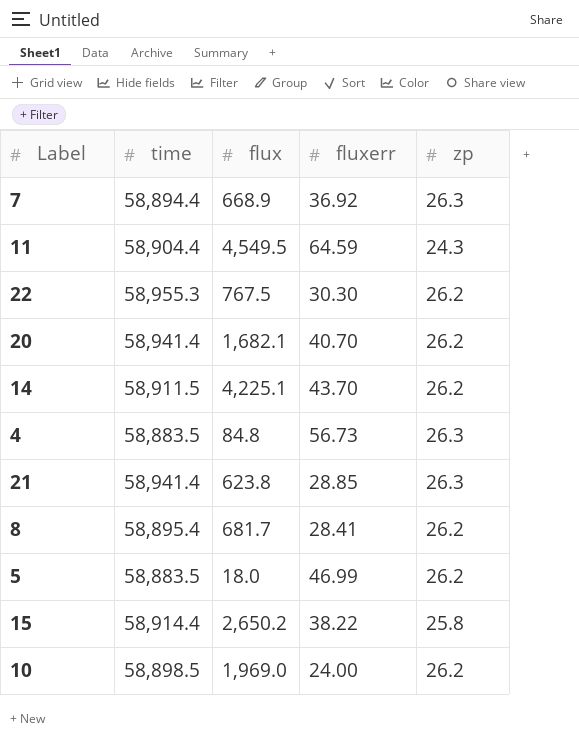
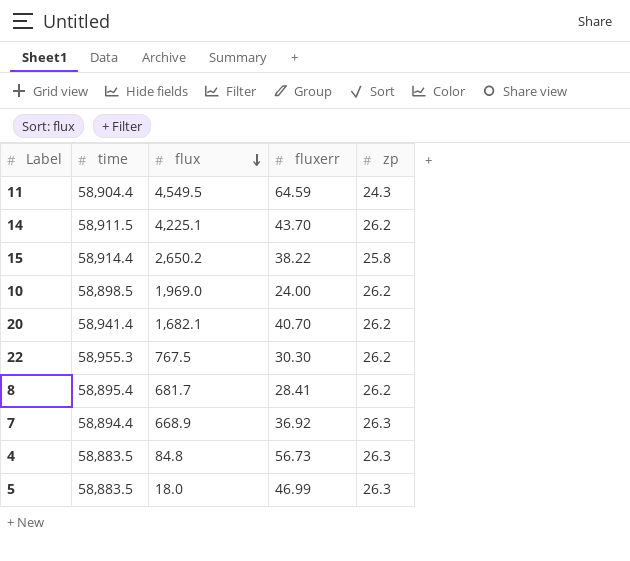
row order: none -> flux descending
row 21: 58,941.4 | 623.8 | 28.85 | 26.3 -> none
5 | zp: 26.2 -> 26.3

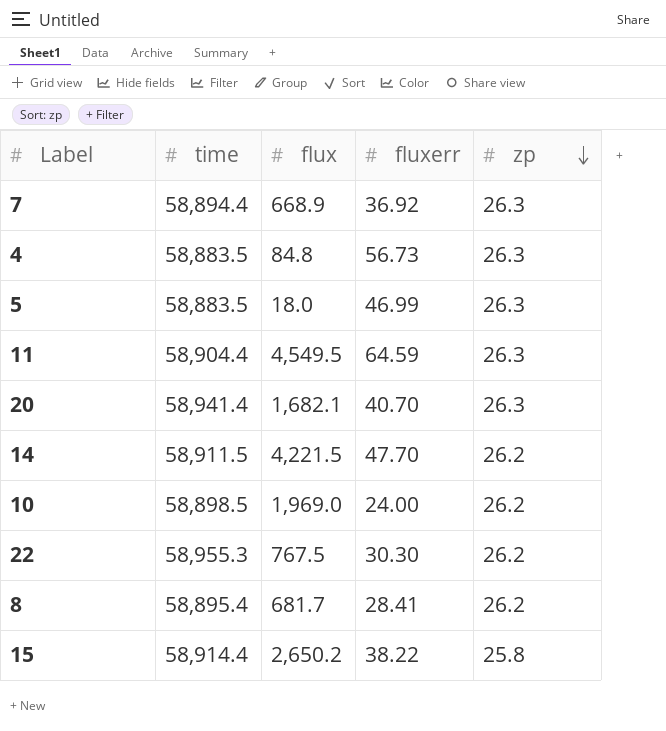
row order: flux descending -> zp descending
11 | zp: 24.3 -> 26.3
20 | zp: 26.2 -> 26.3
14 | flux: 4,225.1 -> 4,221.5
14 | fluxerr: 43.70 -> 47.70

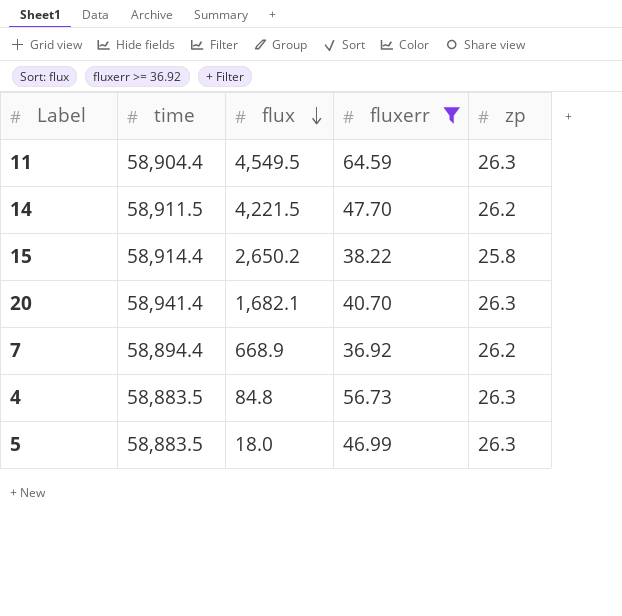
filter: none -> fluxerr >= 36.92
row order: zp descending -> flux descending
7 | zp: 26.3 -> 26.2

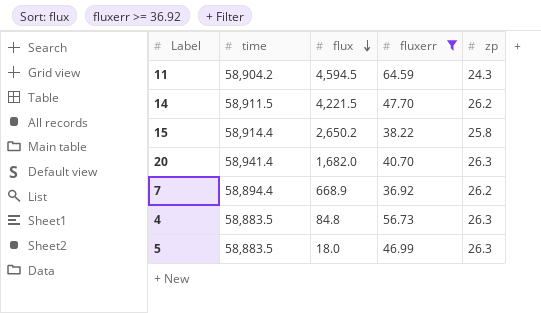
11 | time: 58,904.4 -> 58,904.2
11 | flux: 4,549.5 -> 4,594.5
11 | zp: 26.3 -> 24.3
20 | flux: 1,682.1 -> 1,682.0

